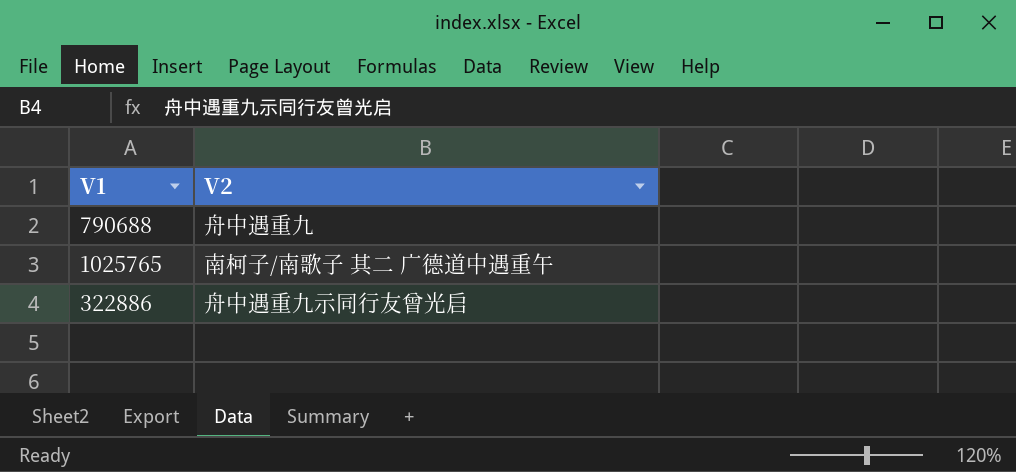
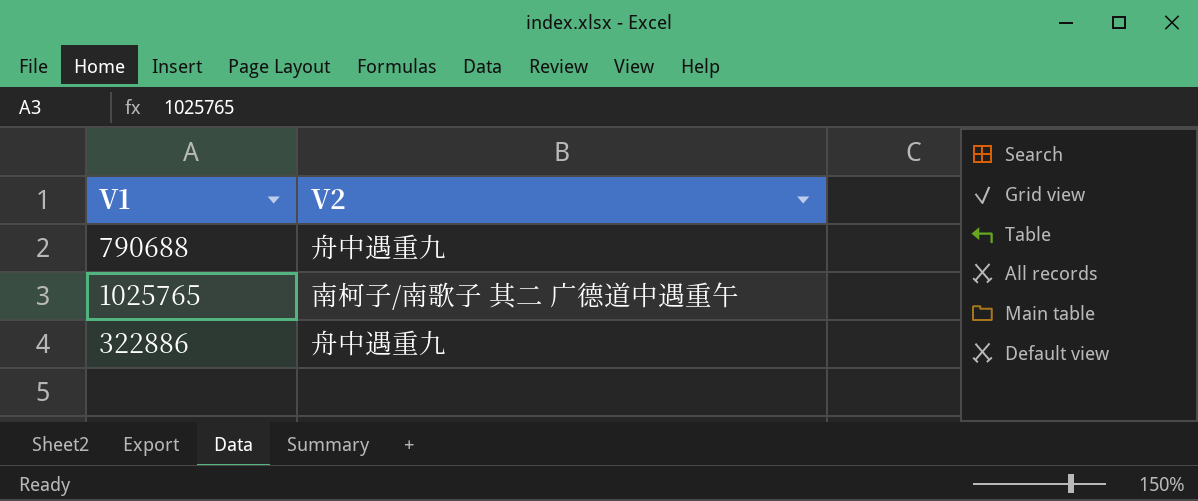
322886 | V2: 舟中遇重九示同行友曾光启 -> 舟中遇重九

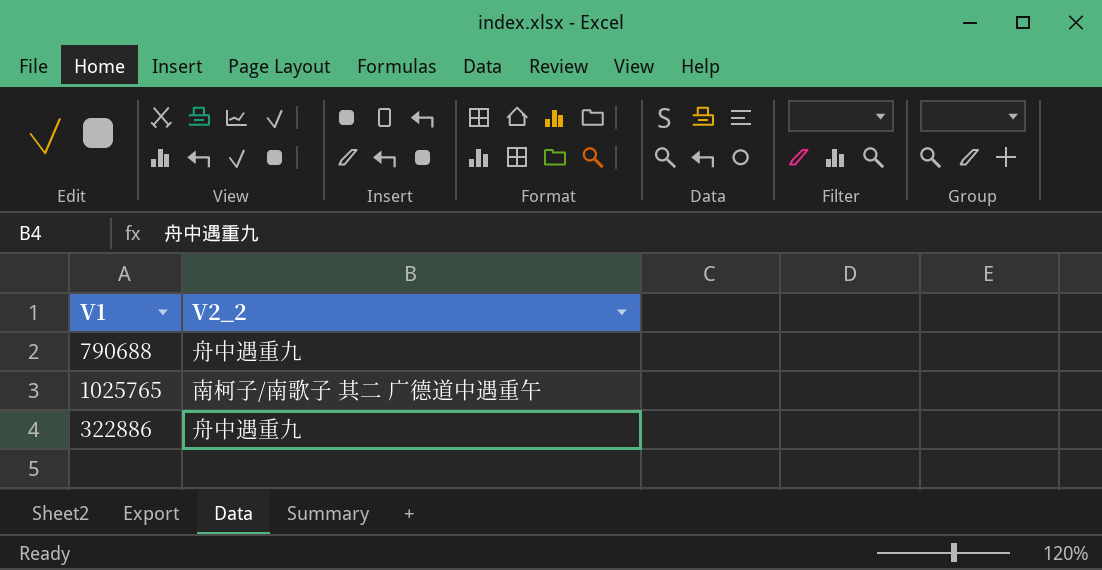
column name: V2 -> V2_2

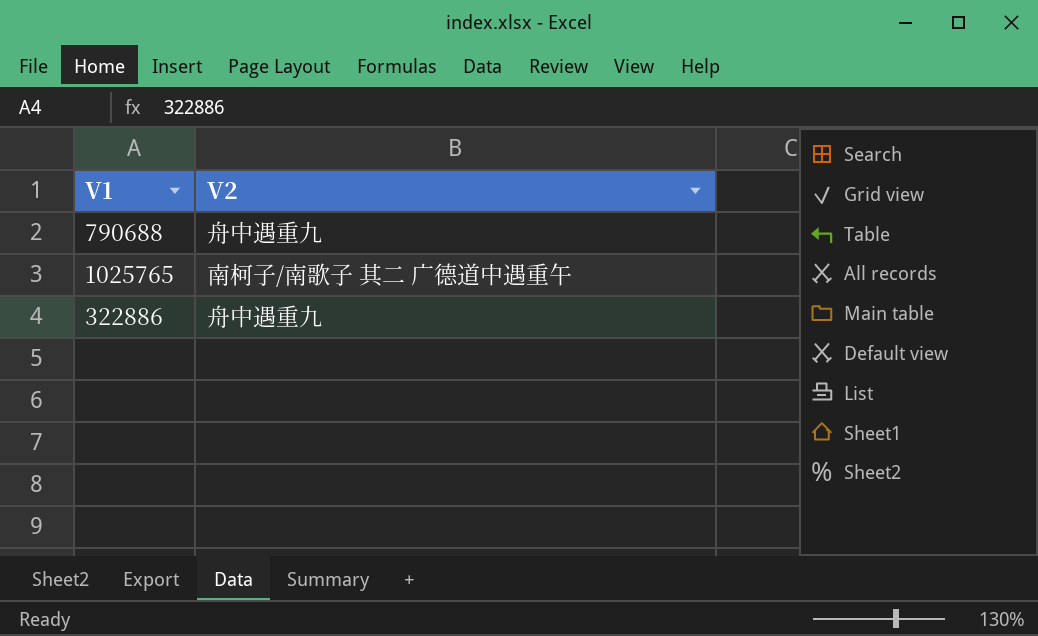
column name: V2_2 -> V2

